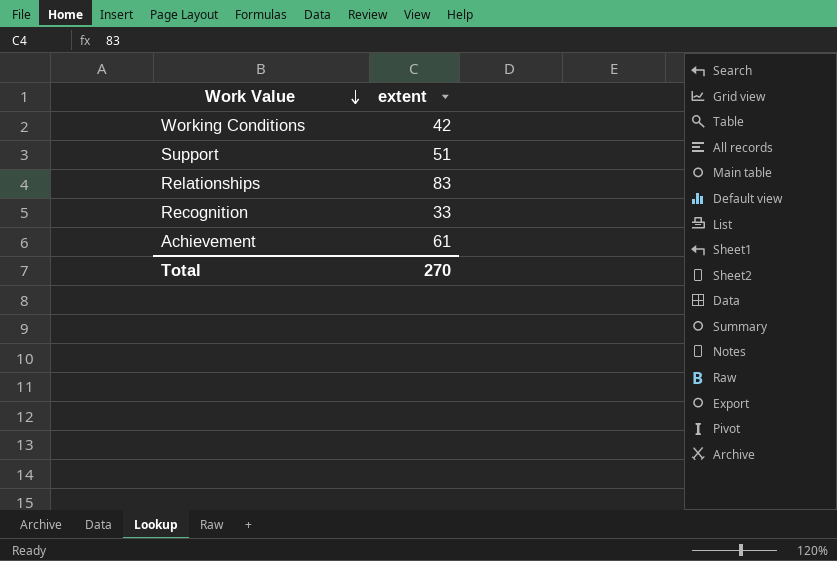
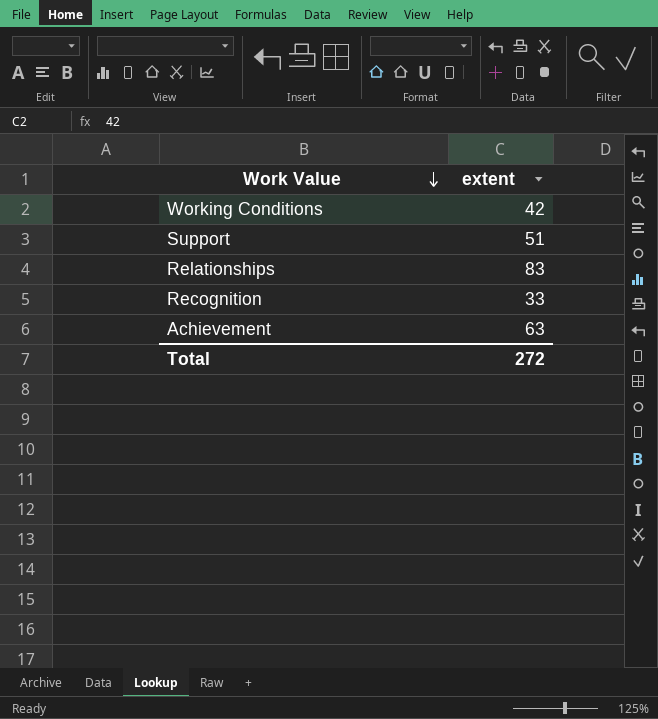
Achievement | extent: 61 -> 63
Total | extent: 270 -> 272

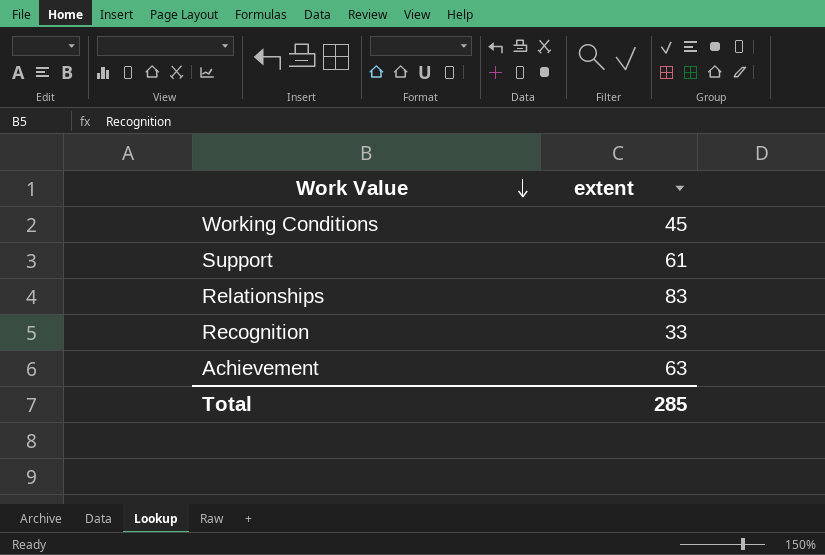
Working Conditions | extent: 42 -> 45
Support | extent: 51 -> 61
Total | extent: 272 -> 285

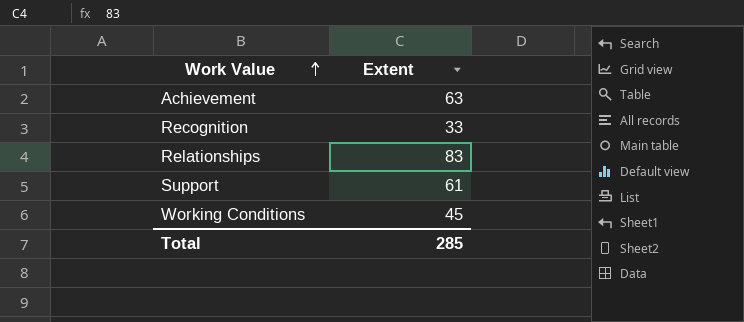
row order: Work Value descending -> Work Value ascending
column name: extent -> Extent

